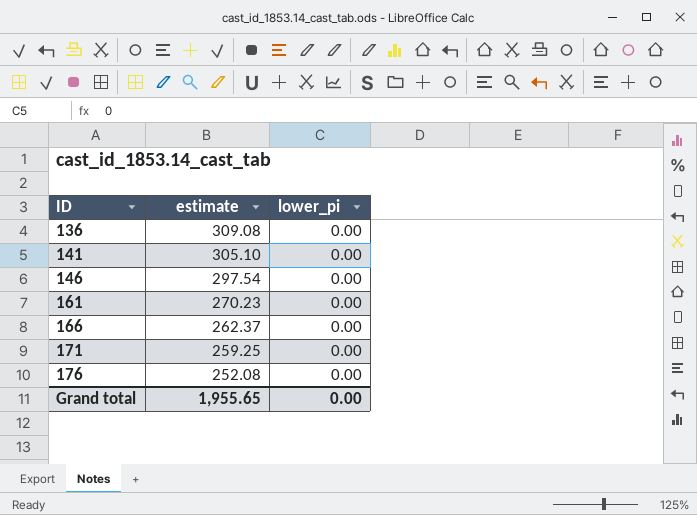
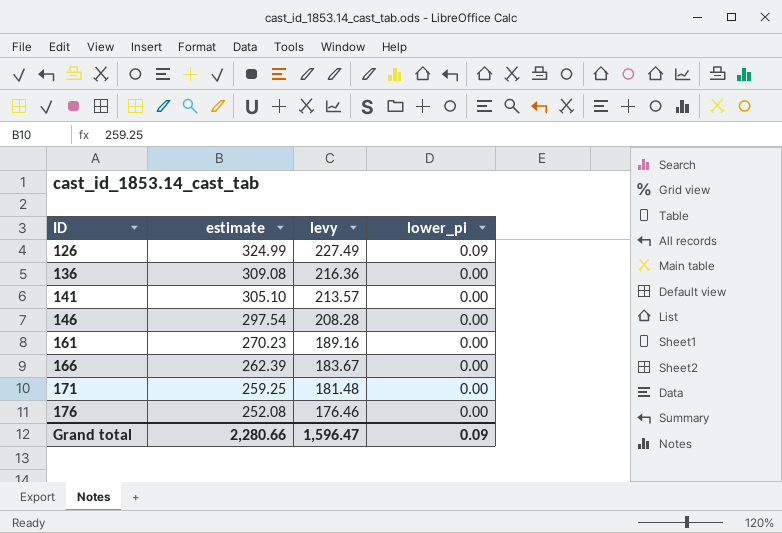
column levy | formula: none -> [estimate] * 0.7
row 126: none -> 324.99 | 227.49 | 0.09
166 | estimate: 262.37 -> 262.39
Grand total | estimate: 1,955.65 -> 2,280.66
Grand total | lower_pi: 0.00 -> 0.09

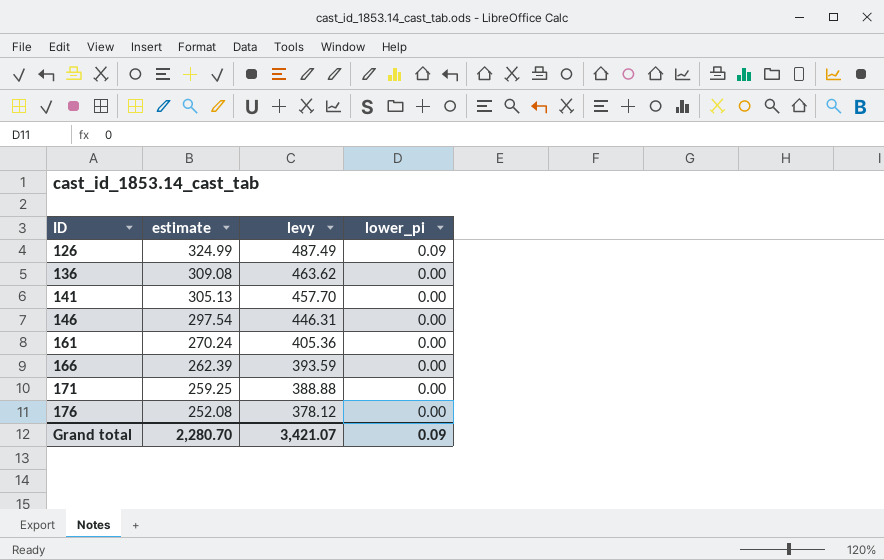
column levy | formula: [estimate] * 0.7 -> [estimate] * 1.5
141 | estimate: 305.10 -> 305.13
161 | estimate: 270.23 -> 270.24
Grand total | estimate: 2,280.66 -> 2,280.70
Grand total | levy: 1,596.47 -> 3,421.07

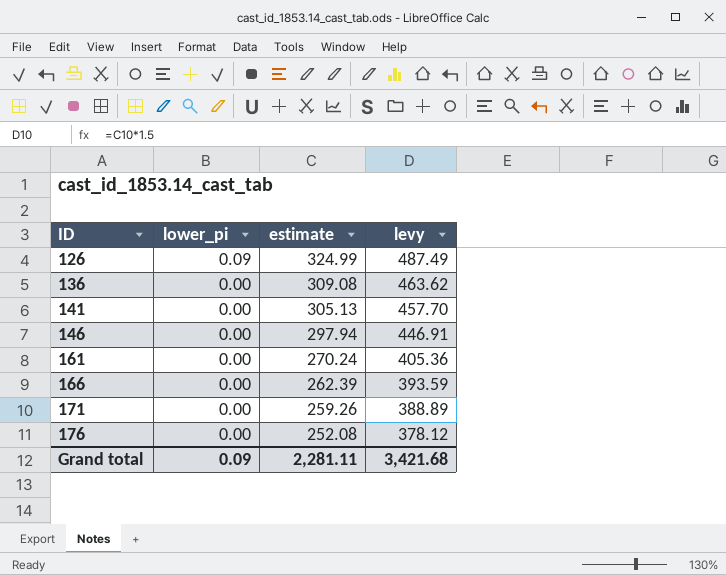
column lower_pi | position: 4 -> 2
146 | estimate: 297.54 -> 297.94
146 | levy: 446.31 -> 446.91
171 | estimate: 259.25 -> 259.26
171 | levy: 388.88 -> 388.89
Grand total | estimate: 2,280.70 -> 2,281.11
Grand total | levy: 3,421.07 -> 3,421.68

